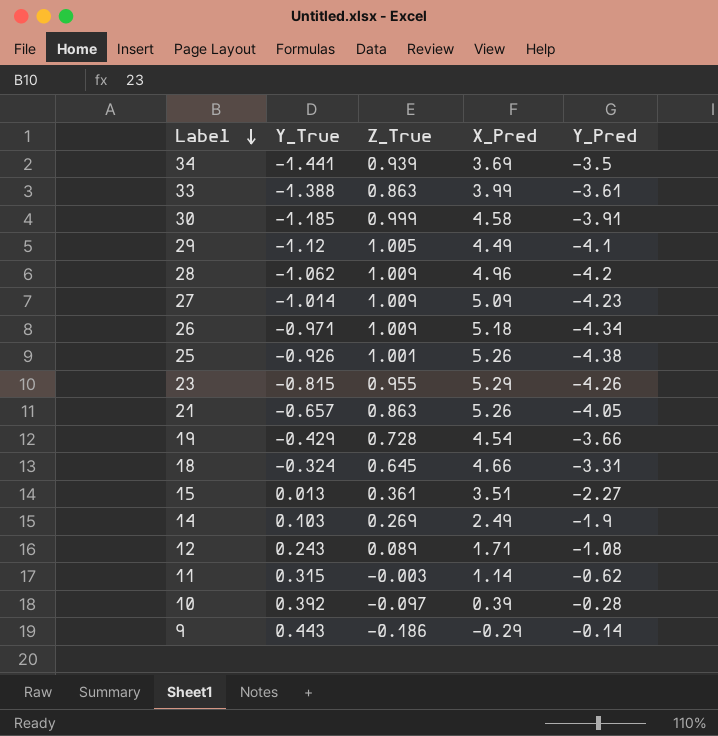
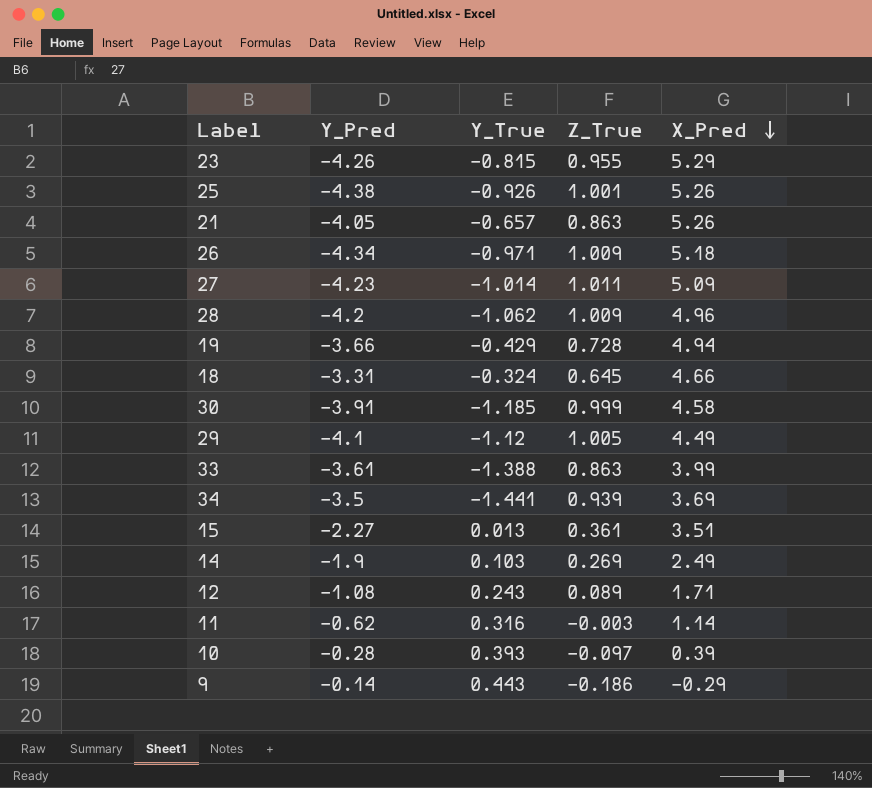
row order: Label descending -> X_Pred descending
column Y_Pred | position: 5 -> 2
27 | Z_True: 1.009 -> 1.011
19 | X_Pred: 4.54 -> 4.94
11 | Y_True: 0.315 -> 0.316
10 | Y_True: 0.392 -> 0.393

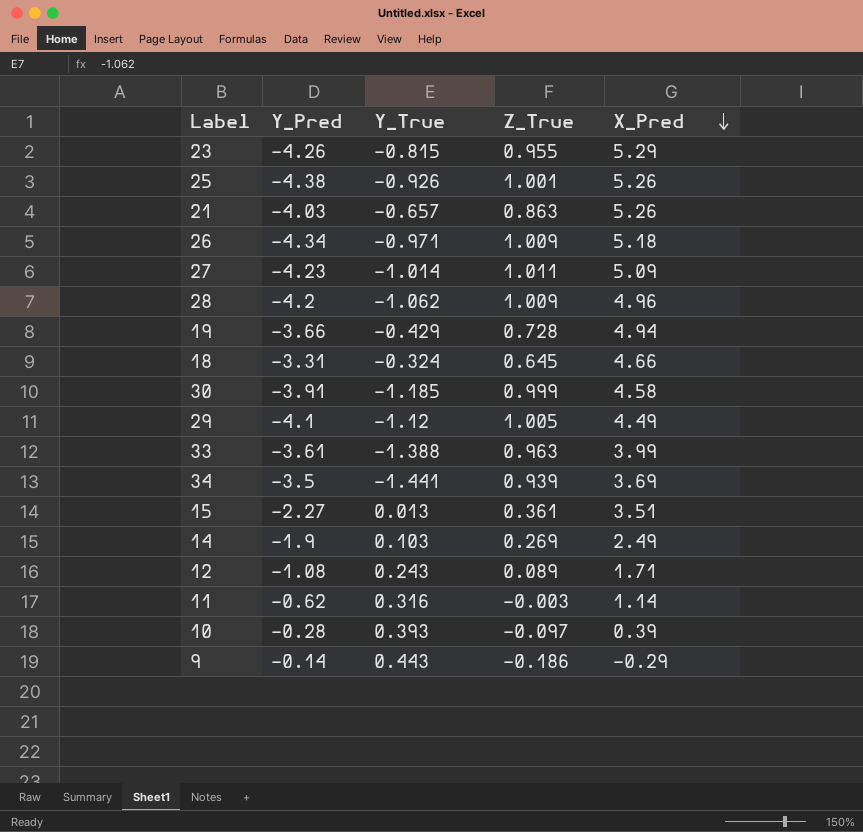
21 | Y_Pred: -4.05 -> -4.03
33 | Z_True: 0.863 -> 0.963

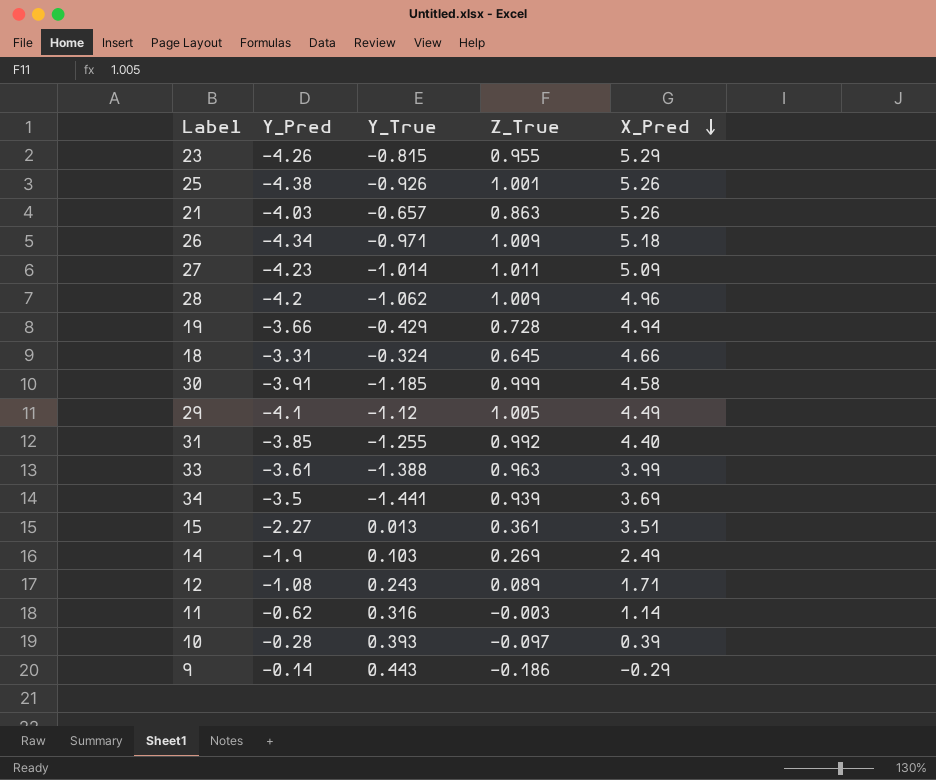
row 31: none -> -3.85 | -1.255 | 0.992 | 4.40

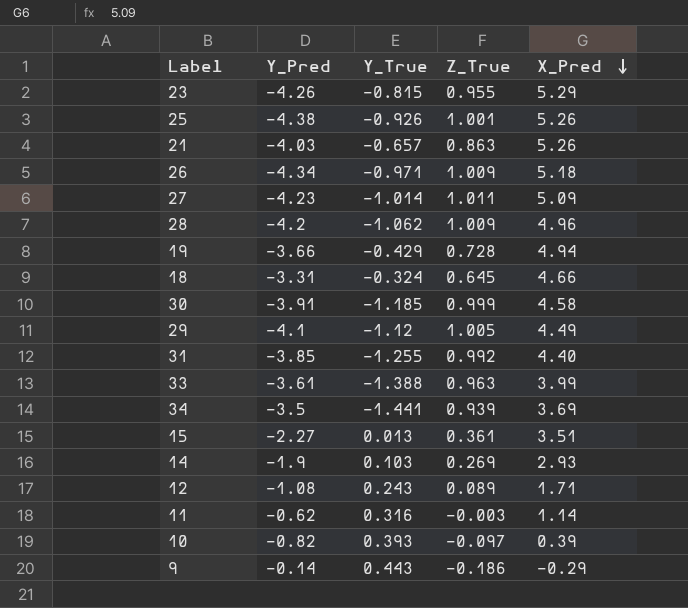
14 | X_Pred: 2.49 -> 2.93
10 | Y_Pred: -0.28 -> -0.82

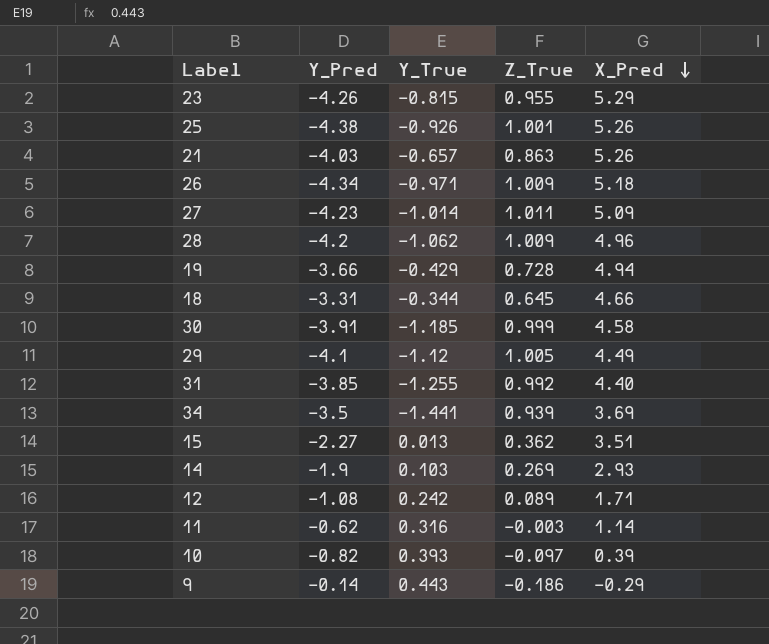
row 33: -3.61 | -1.388 | 0.963 | 3.99 -> none
18 | Y_True: -0.324 -> -0.344
15 | Z_True: 0.361 -> 0.362
12 | Y_True: 0.243 -> 0.242

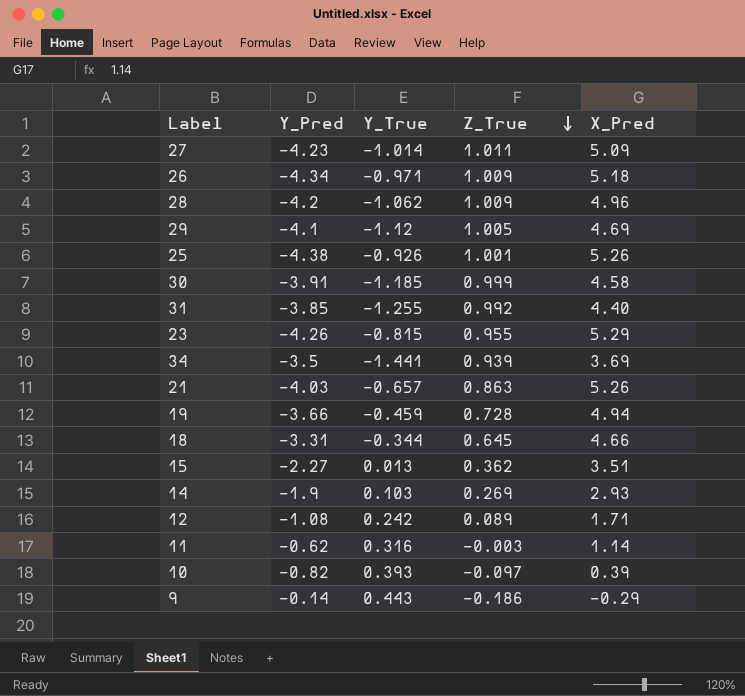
row order: X_Pred descending -> Z_True descending
29 | X_Pred: 4.49 -> 4.69
19 | Y_True: -0.429 -> -0.459

